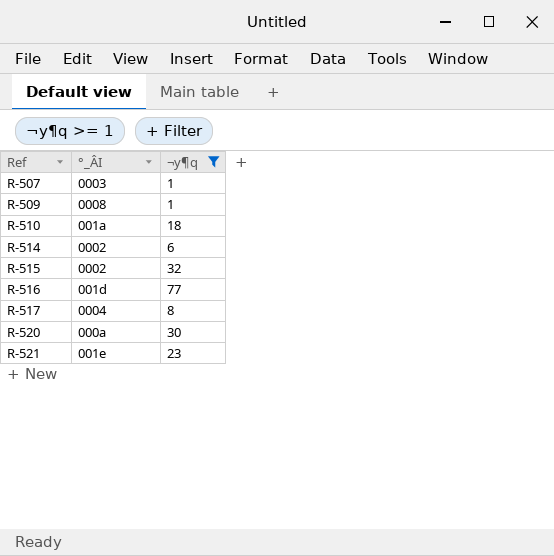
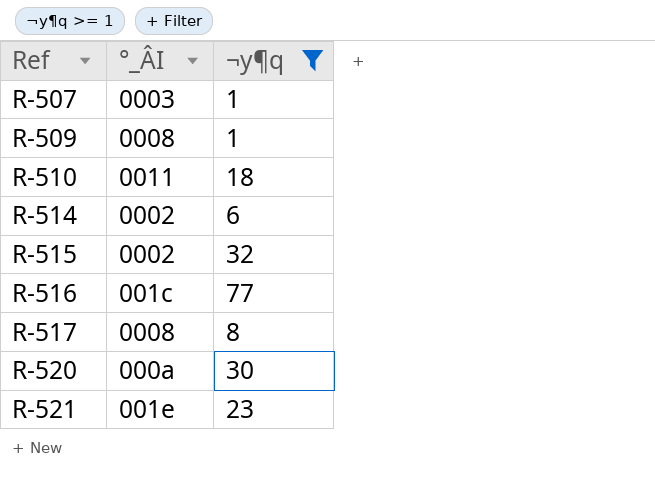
R-510 | °_ÂI: 001a -> 0011
R-516 | °_ÂI: 001d -> 001c
R-517 | °_ÂI: 0004 -> 0008

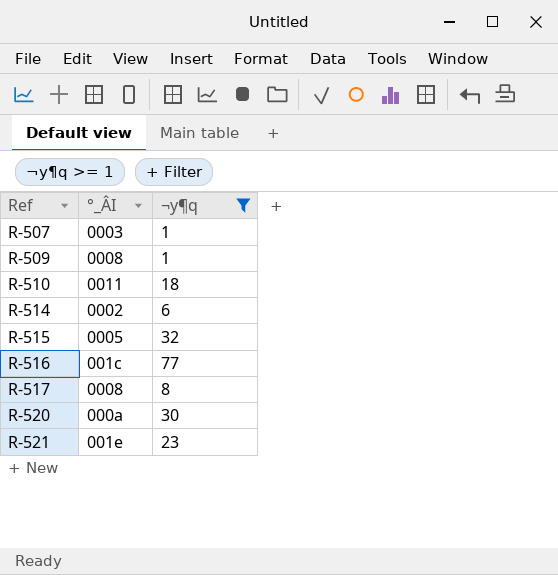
R-515 | °_ÂI: 0002 -> 0005

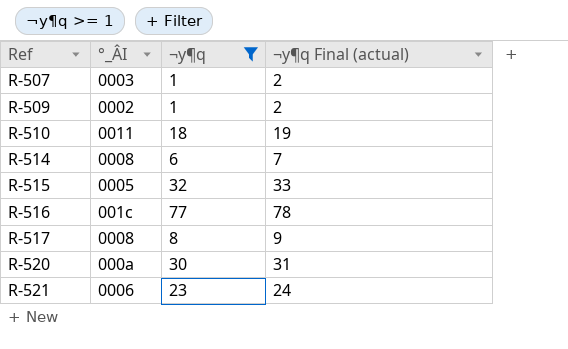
column ¬y¶q Final (actual) | formula: none -> [¬y¶q] + 1
R-509 | °_ÂI: 0008 -> 0002
R-514 | °_ÂI: 0002 -> 0008
R-521 | °_ÂI: 001e -> 0006

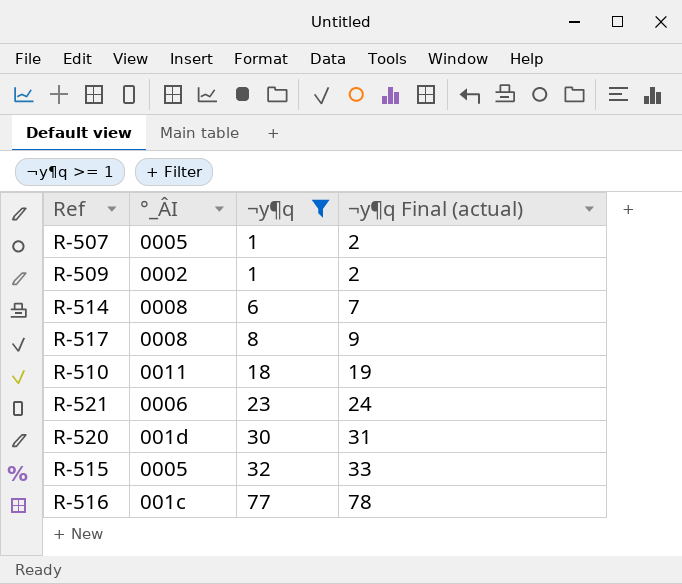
row order: Ref ascending -> ¬y¶q ascending
R-507 | °_ÂI: 0003 -> 0005
R-520 | °_ÂI: 000a -> 001d

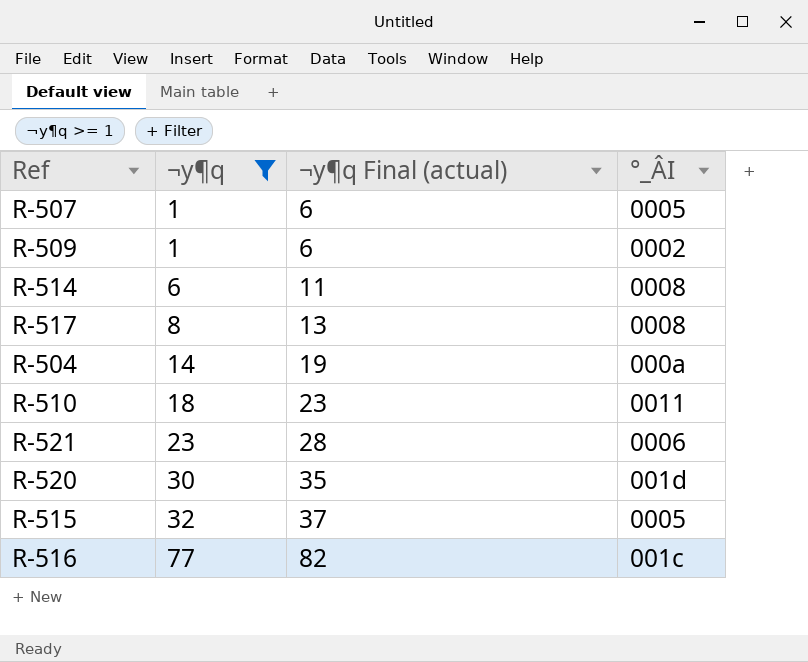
column ¬y¶q Final (actual) | formula: [¬y¶q] + 1 -> [¬y¶q] + 5
column °_ÂI | position: 2 -> 4
row R-504: none -> 14 | 19 | 000a

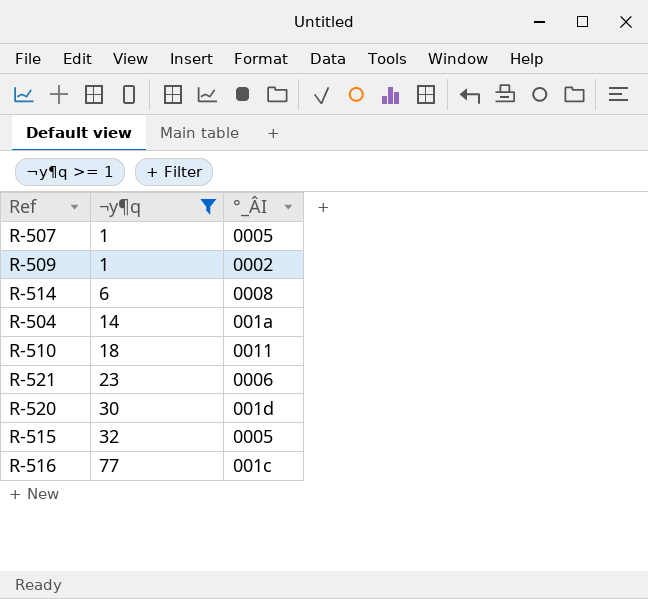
column ¬y¶q Final (actual) | formula: [¬y¶q] + 5 -> none
row R-517: 8 | 13 | 0008 -> none
R-504 | °_ÂI: 000a -> 001a

